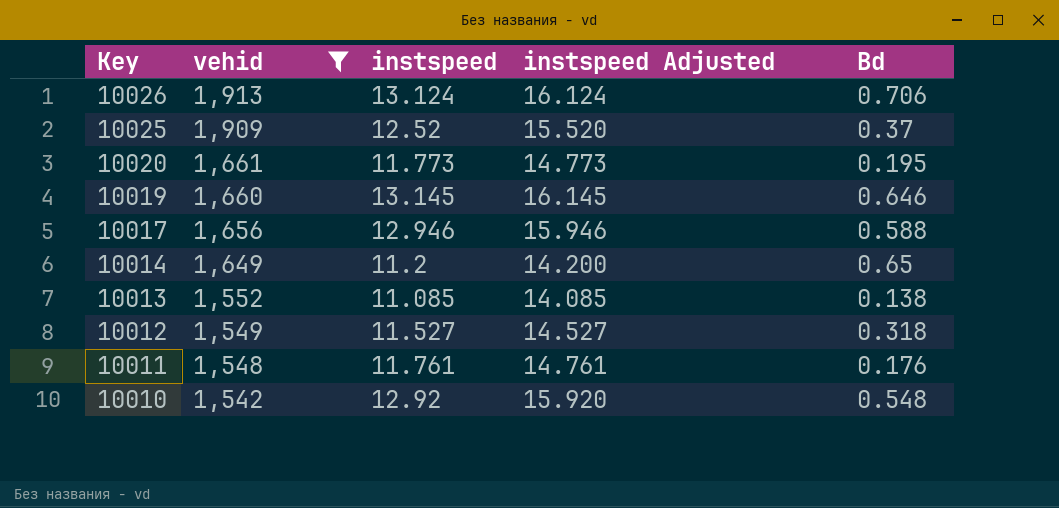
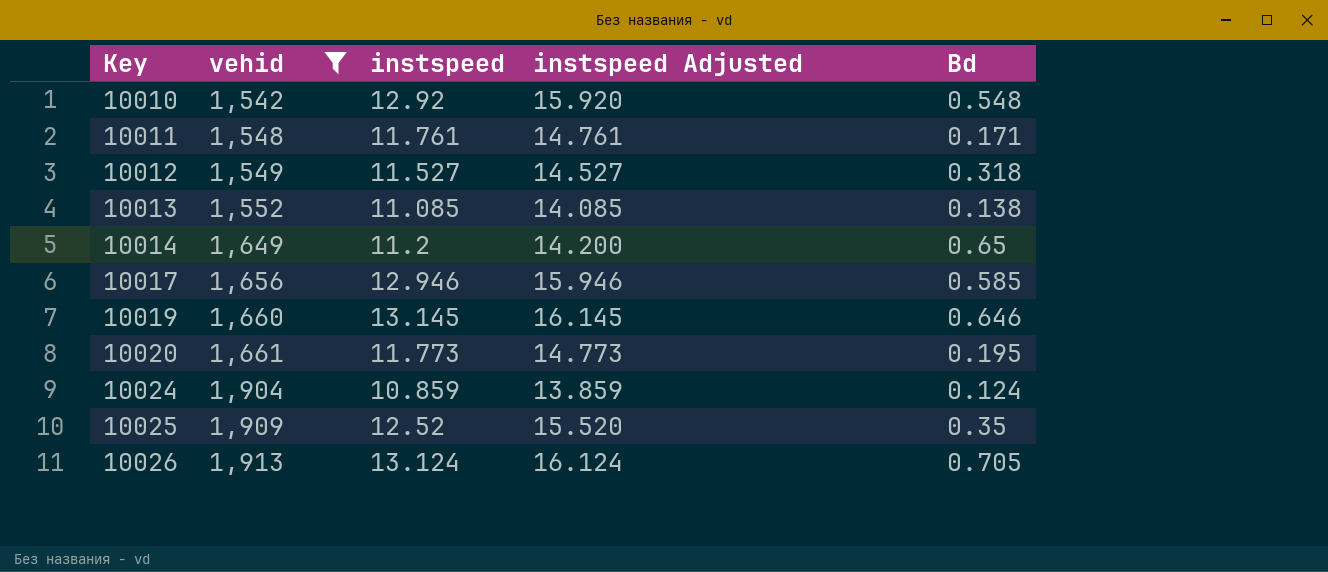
row order: Key descending -> Key ascending
10011 | Bd: 0.176 -> 0.171
10017 | Bd: 0.588 -> 0.585
row 10024: none -> 1,904 | 10.859 | 13.859 | 0.124
10025 | Bd: 0.37 -> 0.35
10026 | Bd: 0.706 -> 0.705

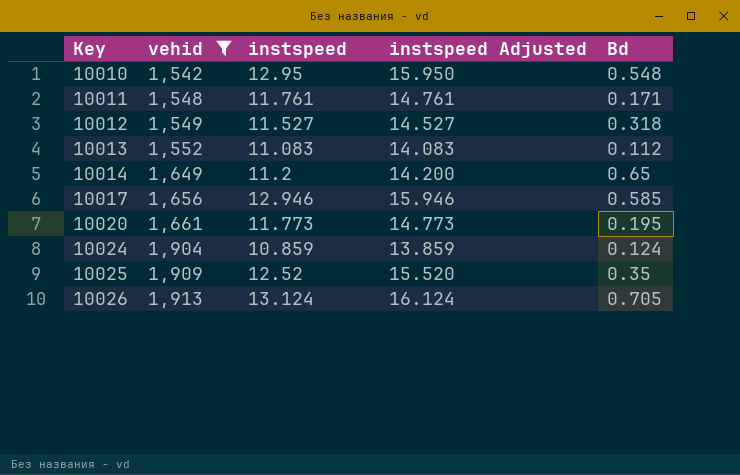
row 10019: 1,660 | 13.145 | 16.145 | 0.646 -> none
10010 | instspeed: 12.92 -> 12.95
10010 | instspeed Adjusted: 15.920 -> 15.950
10013 | instspeed: 11.085 -> 11.083
10013 | instspeed Adjusted: 14.085 -> 14.083
10013 | Bd: 0.138 -> 0.112

